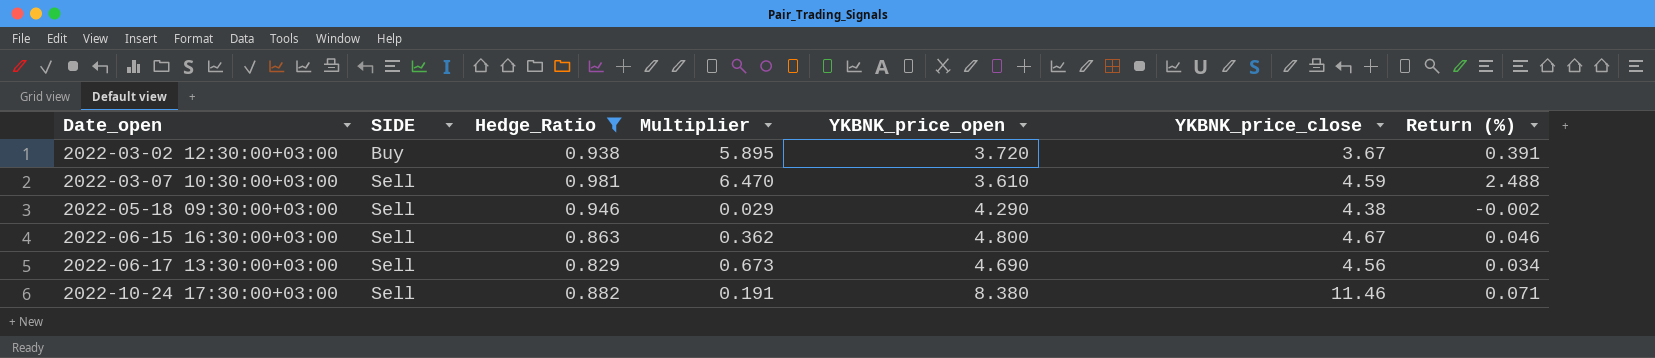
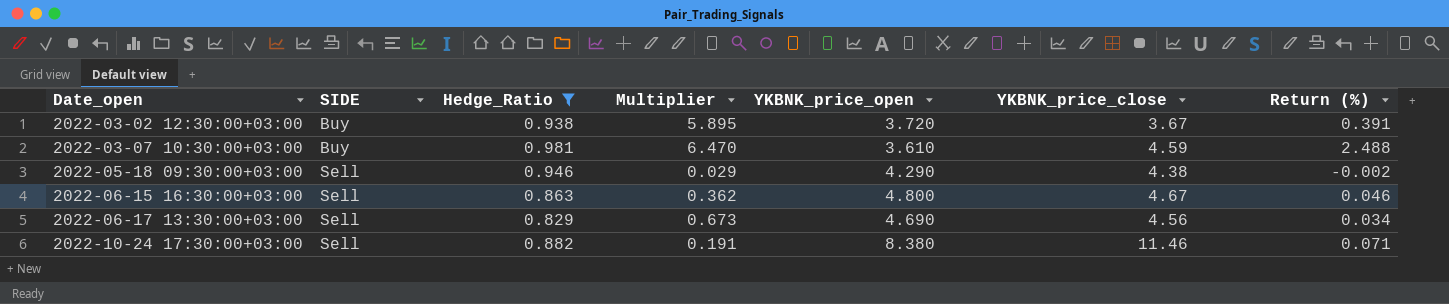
2022-03-07 10:30:00+03:00 | SIDE: Sell -> Buy

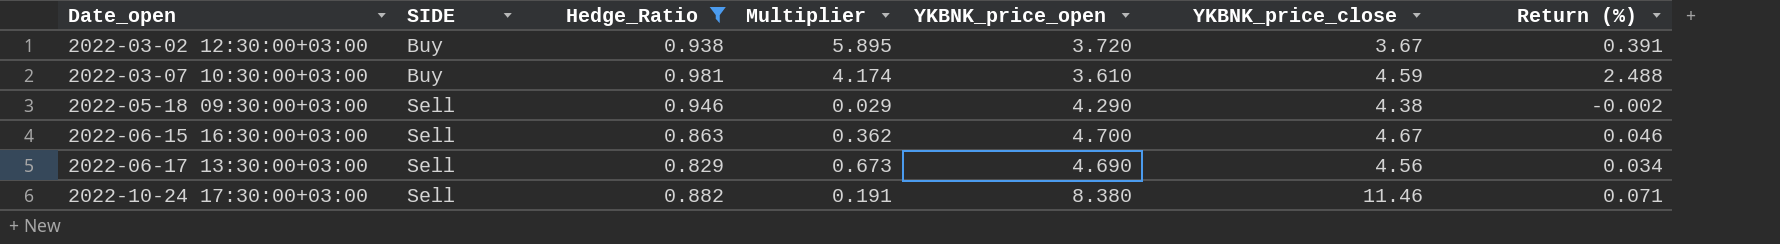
2022-03-07 10:30:00+03:00 | Multiplier: 6.470 -> 4.174
2022-06-15 16:30:00+03:00 | YKBNK_price_open: 4.800 -> 4.700

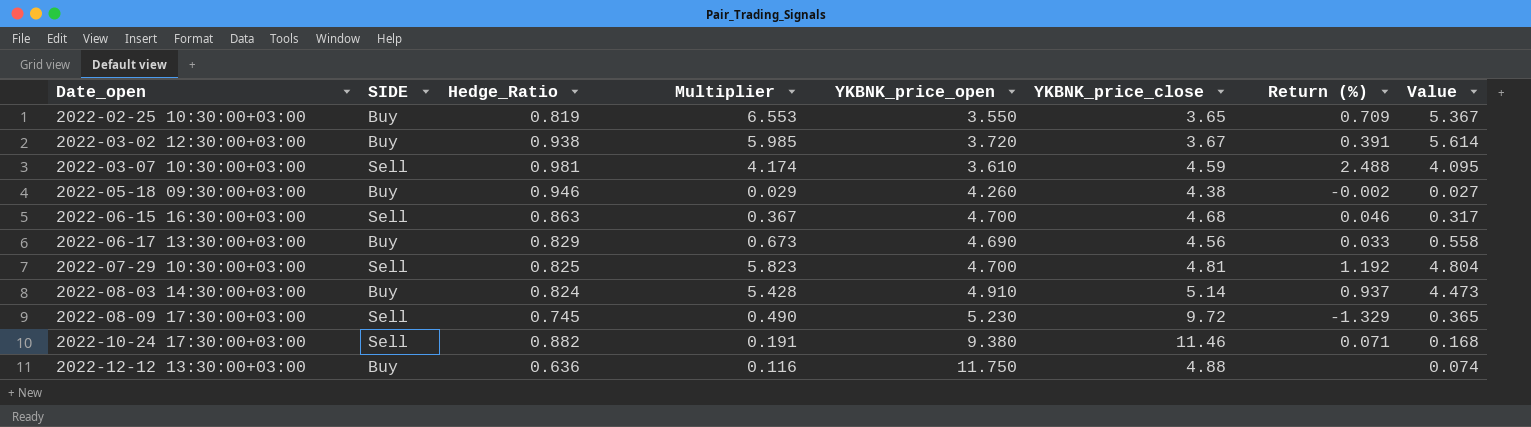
filter: Hedge_Ratio >= 0.829 -> none
column Value | formula: none -> [Hedge_Ratio] * [Multiplier]
2022-03-02 12:30:00+03:00 | Multiplier: 5.895 -> 5.985
2022-03-07 10:30:00+03:00 | SIDE: Buy -> Sell
2022-05-18 09:30:00+03:00 | SIDE: Sell -> Buy
2022-05-18 09:30:00+03:00 | YKBNK_price_open: 4.290 -> 4.260
2022-06-15 16:30:00+03:00 | Multiplier: 0.362 -> 0.367
2022-06-15 16:30:00+03:00 | YKBNK_price_close: 4.67 -> 4.68
2022-06-17 13:30:00+03:00 | SIDE: Sell -> Buy
2022-06-17 13:30:00+03:00 | Return (%): 0.034 -> 0.033
2022-10-24 17:30:00+03:00 | YKBNK_price_open: 8.380 -> 9.380

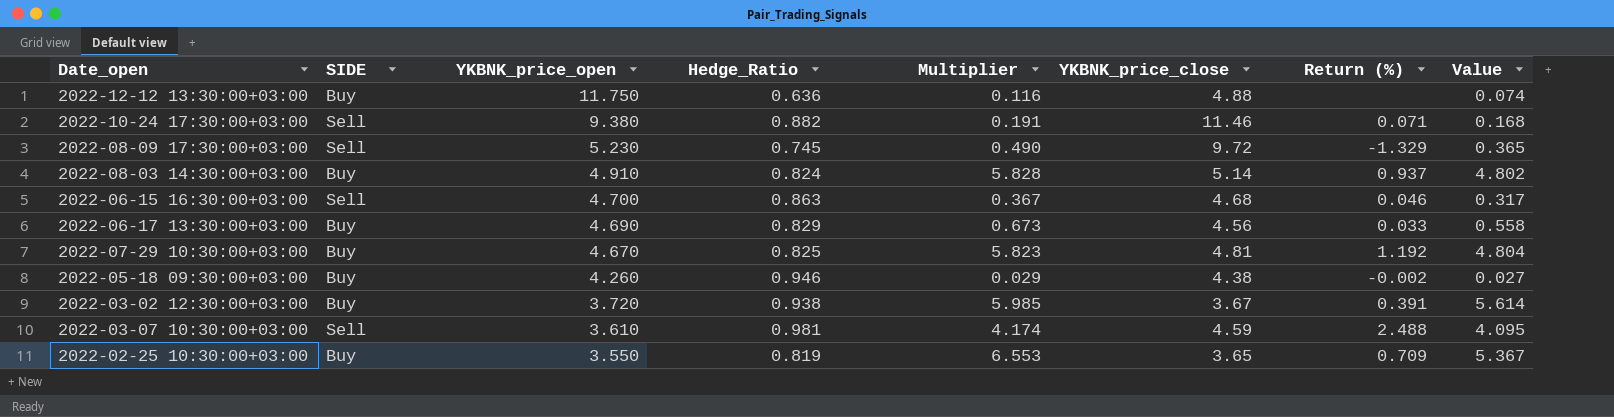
row order: Date_open ascending -> YKBNK_price_open descending
column YKBNK_price_open | position: 5 -> 3
2022-08-03 14:30:00+03:00 | Multiplier: 5.428 -> 5.828
2022-08-03 14:30:00+03:00 | Value: 4.473 -> 4.802
2022-07-29 10:30:00+03:00 | SIDE: Sell -> Buy
2022-07-29 10:30:00+03:00 | YKBNK_price_open: 4.700 -> 4.670

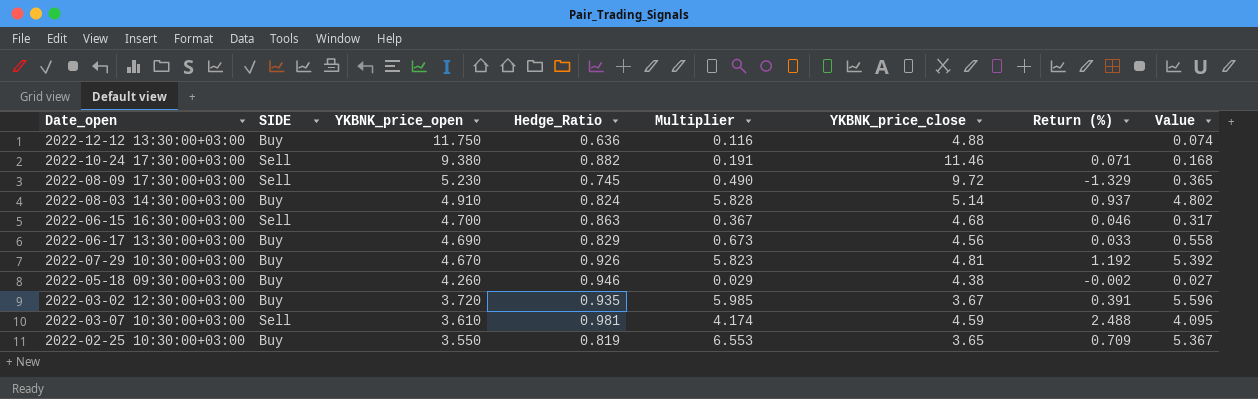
2022-07-29 10:30:00+03:00 | Hedge_Ratio: 0.825 -> 0.926
2022-07-29 10:30:00+03:00 | Value: 4.804 -> 5.392
2022-03-02 12:30:00+03:00 | Hedge_Ratio: 0.938 -> 0.935
2022-03-02 12:30:00+03:00 | Value: 5.614 -> 5.596

